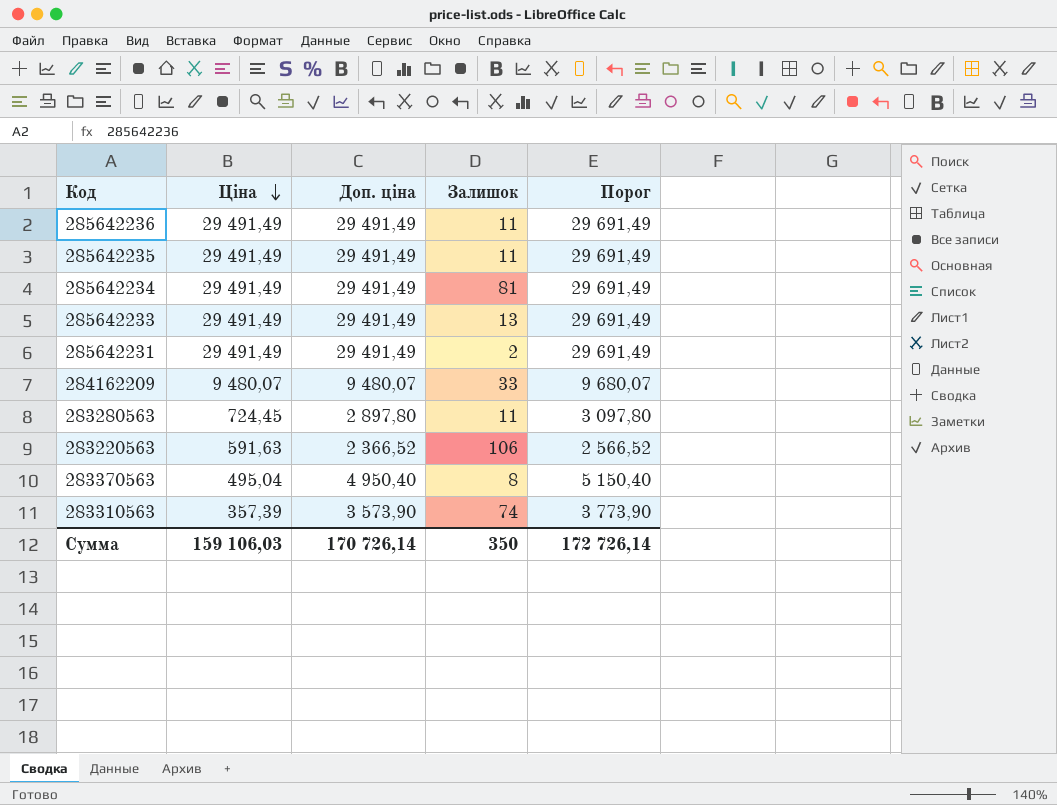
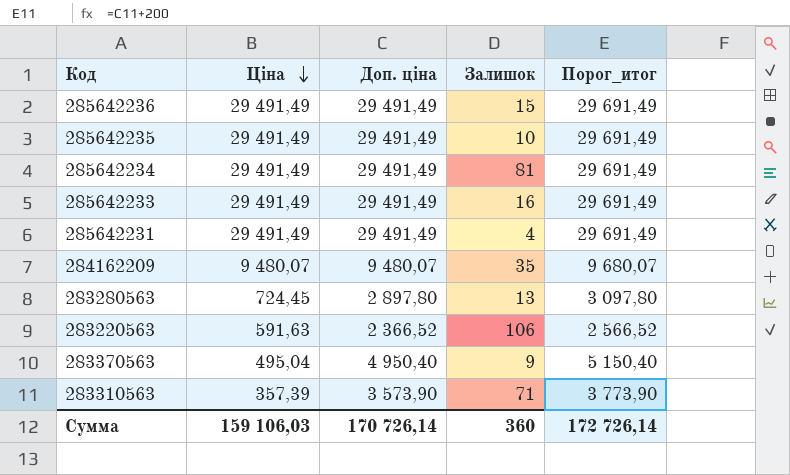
column name: Порог -> Порог_итог
285642236 | Залишок: 11 -> 15
285642235 | Залишок: 11 -> 10
285642233 | Залишок: 13 -> 16
285642231 | Залишок: 2 -> 4
284162209 | Залишок: 33 -> 35
283280563 | Залишок: 11 -> 13
283370563 | Залишок: 8 -> 9
283310563 | Залишок: 74 -> 71
Сумма | Залишок: 350 -> 360

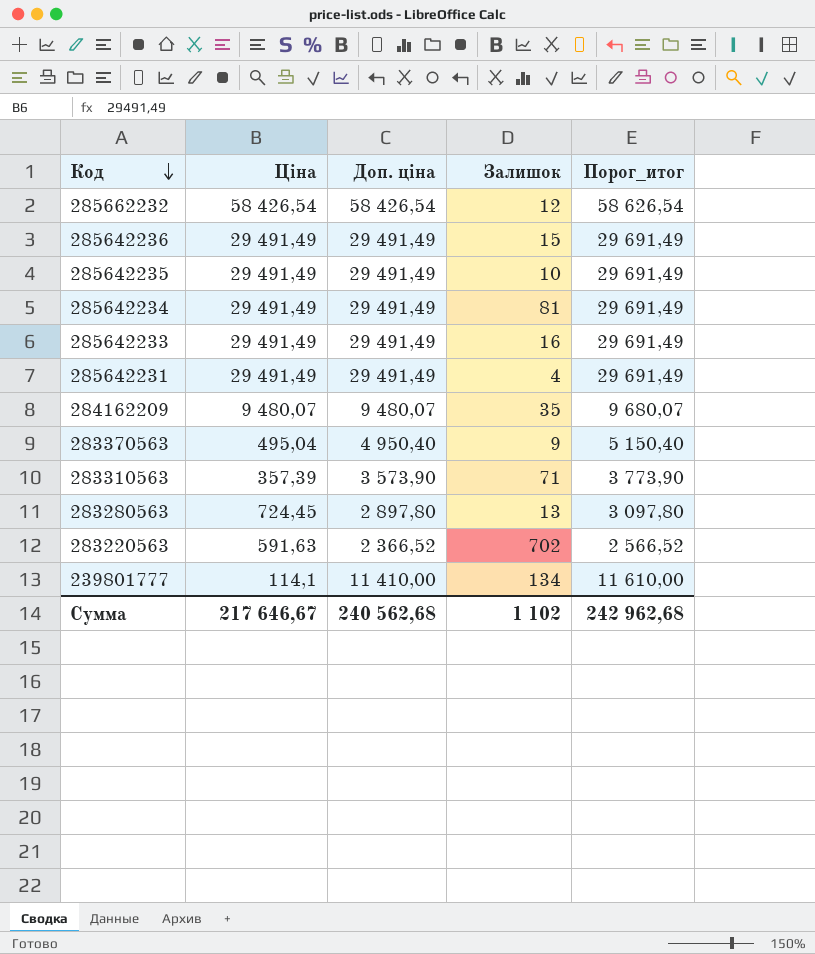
row order: Ціна descending -> Код descending
row 285662232: none -> 58 426,54 | 58 426,54 | 12 | 58 626,54
283220563 | Залишок: 106 -> 702
row 239801777: none -> 114,1 | 11 410,00 | 134 | 11 610,00
Сумма | Ціна: 159 106,03 -> 217 646,67
Сумма | Доп. ціна: 170 726,14 -> 240 562,68
Сумма | Залишок: 360 -> 1 102
Сумма | Порог_итог: 172 726,14 -> 242 962,68

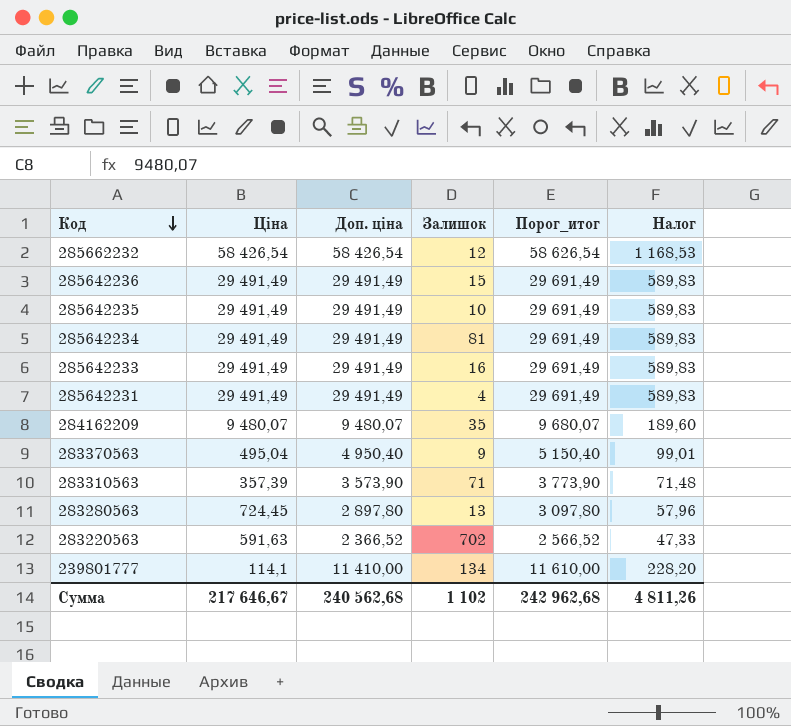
column Налог | formula: none -> [Доп. ціна] * 0,02

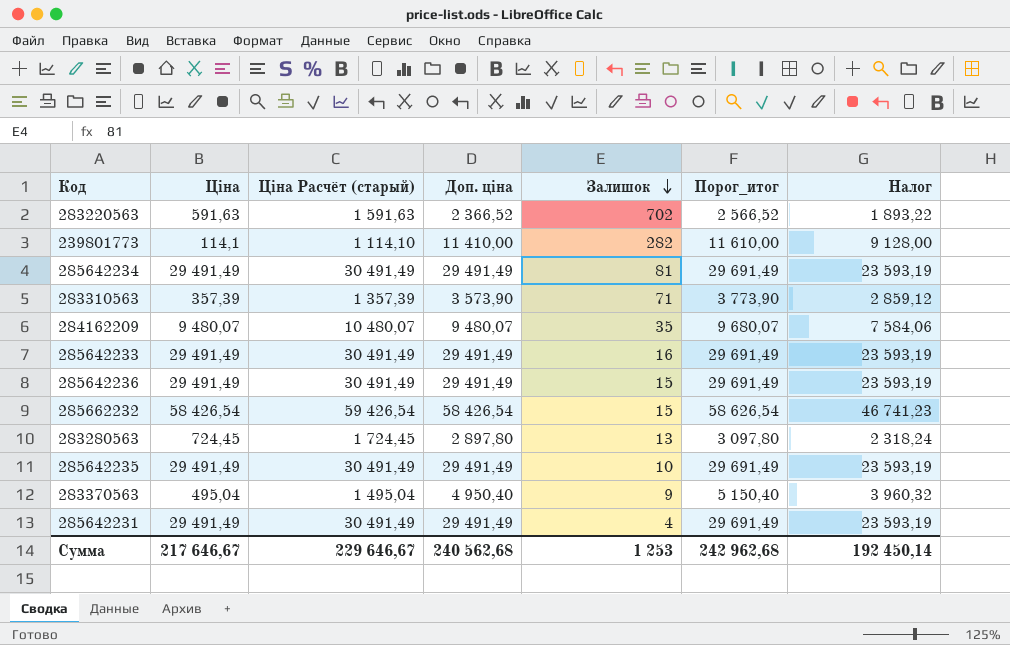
row order: Код descending -> Залишок descending
column Ціна Расчёт (старый) | formula: none -> [Ціна] + 1000
column Налог | formula: [Доп. ціна] * 0,02 -> [Доп. ціна] * 0,8
row 239801777: 114,1 | 11 410,00 | 134 | 11 610,00 | 228,20 -> none
row 239801773: none -> 114,1 | 1 114,10 | 11 410,00 | 282 | 11 610,00 | 9 128,00
285662232 | Залишок: 12 -> 15
Сумма | Залишок: 1 102 -> 1 253
Сумма | Налог: 4 811,26 -> 192 450,14

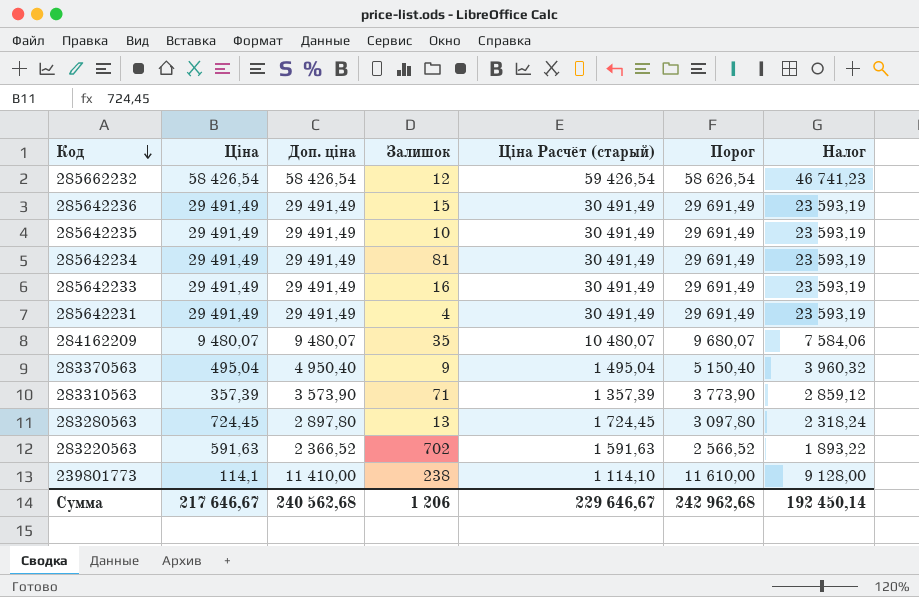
row order: Залишок descending -> Код descending
column Ціна Расчёт (старый) | position: 3 -> 5
column name: Порог_итог -> Порог
285662232 | Залишок: 15 -> 12
239801773 | Залишок: 282 -> 238
Сумма | Залишок: 1 253 -> 1 206

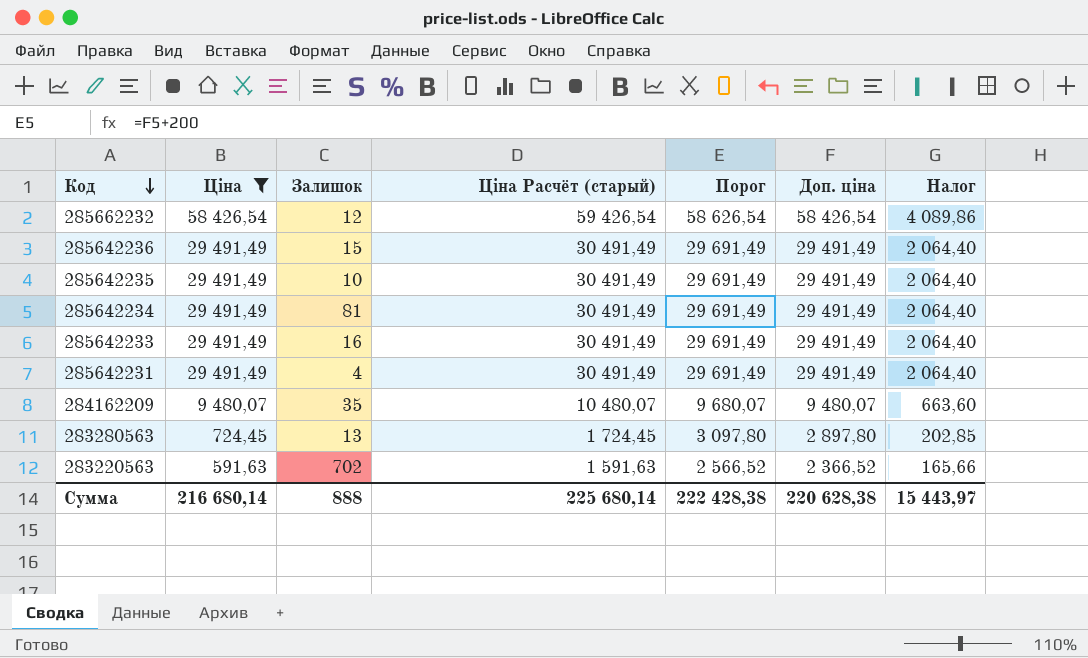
filter: none -> Ціна >= 591,63
column Доп. ціна | position: 3 -> 6
column Налог | formula: [Доп. ціна] * 0,8 -> [Доп. ціна] * 0,07
Сумма | Ціна: 217 646,67 -> 216 680,14
Сумма | Залишок: 1 206 -> 888
Сумма | Ціна Расчёт (старый): 229 646,67 -> 225 680,14
Сумма | Порог: 242 962,68 -> 222 428,38
Сумма | Доп. ціна: 240 562,68 -> 220 628,38
Сумма | Налог: 192 450,14 -> 15 443,97

